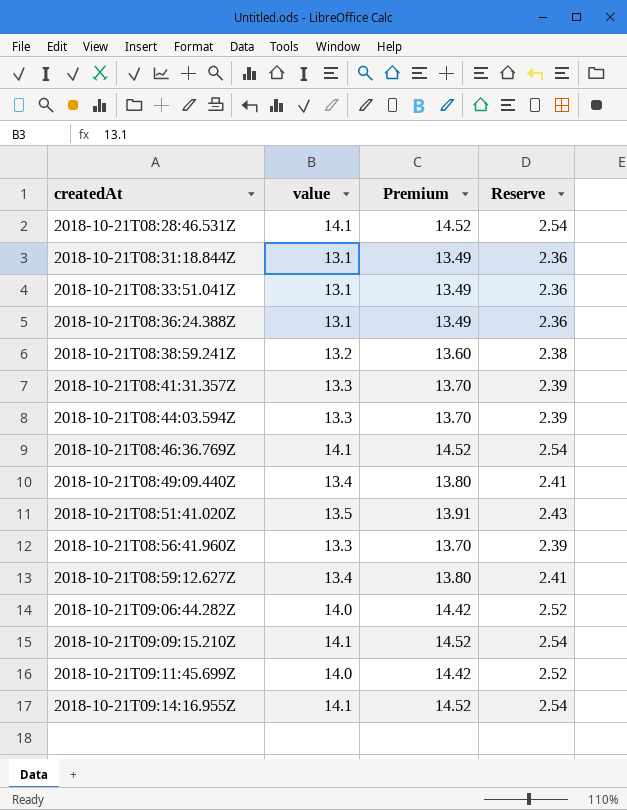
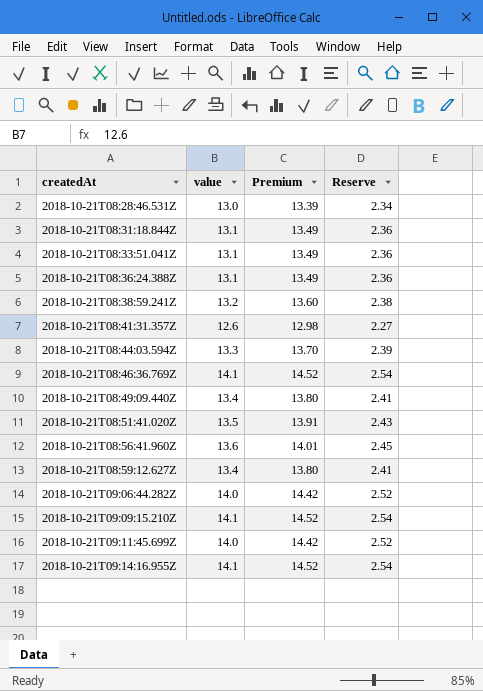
2018-10-21T08:28:46.531Z | value: 14.1 -> 13.0
2018-10-21T08:28:46.531Z | Premium: 14.52 -> 13.39
2018-10-21T08:28:46.531Z | Reserve: 2.54 -> 2.34
2018-10-21T08:41:31.357Z | value: 13.3 -> 12.6
2018-10-21T08:41:31.357Z | Premium: 13.70 -> 12.98
2018-10-21T08:41:31.357Z | Reserve: 2.39 -> 2.27
2018-10-21T08:56:41.960Z | value: 13.3 -> 13.6
2018-10-21T08:56:41.960Z | Premium: 13.70 -> 14.01
2018-10-21T08:56:41.960Z | Reserve: 2.39 -> 2.45

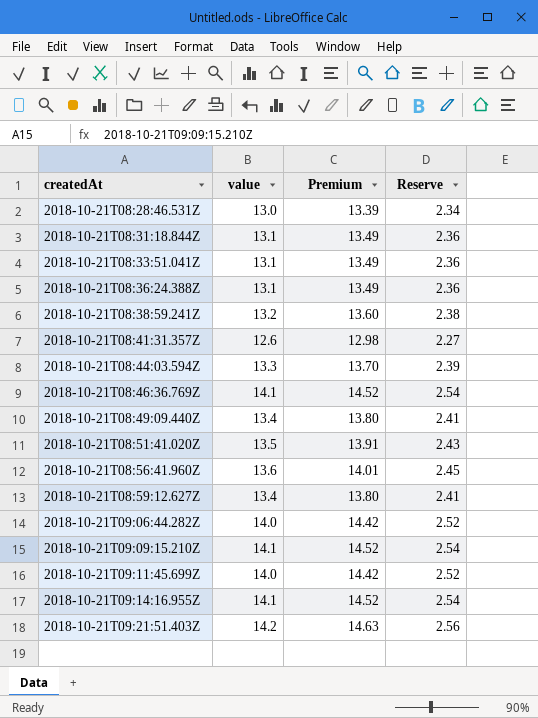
row 2018-10-21T09:21:51.403Z: none -> 14.2 | 14.63 | 2.56

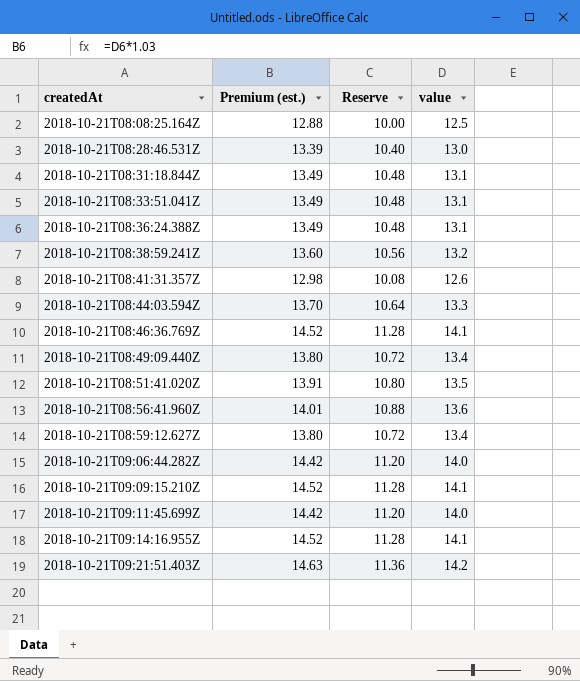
column name: Premium -> Premium (est.)
column Reserve | formula: [value] * 0.18 -> [value] * 0.8
column value | position: 2 -> 4
row 2018-10-21T08:08:25.164Z: none -> 12.88 | 10.00 | 12.5

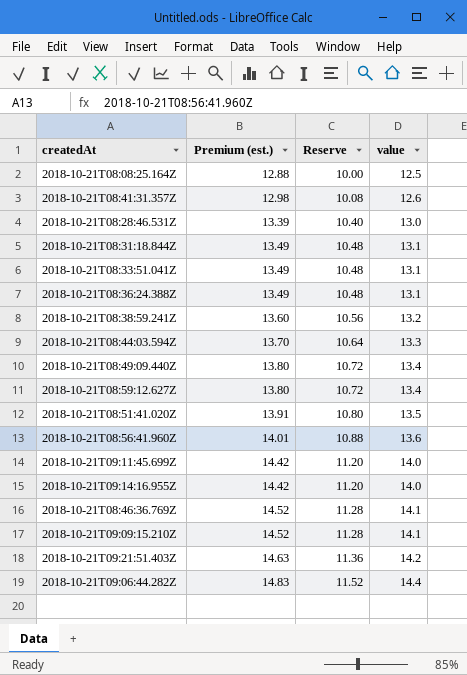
row order: createdAt ascending -> Premium (est.) ascending
2018-10-21T09:14:16.955Z | Premium (est.): 14.52 -> 14.42
2018-10-21T09:14:16.955Z | Reserve: 11.28 -> 11.20
2018-10-21T09:14:16.955Z | value: 14.1 -> 14.0
2018-10-21T09:06:44.282Z | Premium (est.): 14.42 -> 14.83
2018-10-21T09:06:44.282Z | Reserve: 11.20 -> 11.52
2018-10-21T09:06:44.282Z | value: 14.0 -> 14.4

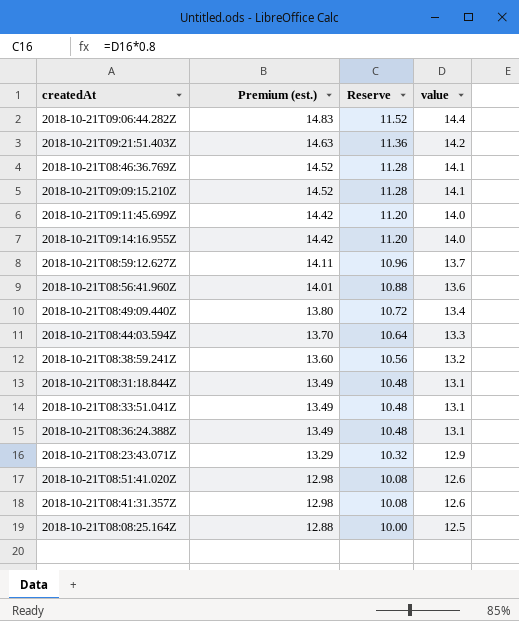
row order: Premium (est.) ascending -> Premium (est.) descending
row 2018-10-21T08:28:46.531Z: 13.39 | 10.40 | 13.0 -> none
2018-10-21T08:59:12.627Z | Premium (est.): 13.80 -> 14.11
2018-10-21T08:59:12.627Z | Reserve: 10.72 -> 10.96
2018-10-21T08:59:12.627Z | value: 13.4 -> 13.7
row 2018-10-21T08:23:43.071Z: none -> 13.29 | 10.32 | 12.9
2018-10-21T08:51:41.020Z | Premium (est.): 13.91 -> 12.98
2018-10-21T08:51:41.020Z | Reserve: 10.80 -> 10.08
2018-10-21T08:51:41.020Z | value: 13.5 -> 12.6

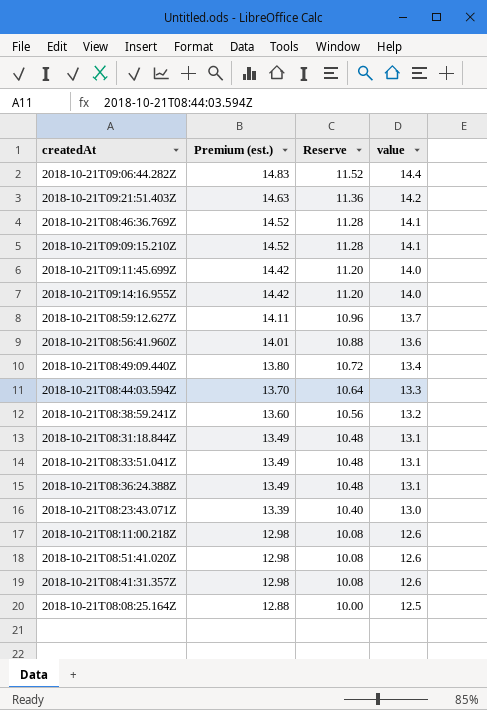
2018-10-21T08:23:43.071Z | Premium (est.): 13.29 -> 13.39
2018-10-21T08:23:43.071Z | Reserve: 10.32 -> 10.40
2018-10-21T08:23:43.071Z | value: 12.9 -> 13.0
row 2018-10-21T08:11:00.218Z: none -> 12.98 | 10.08 | 12.6

